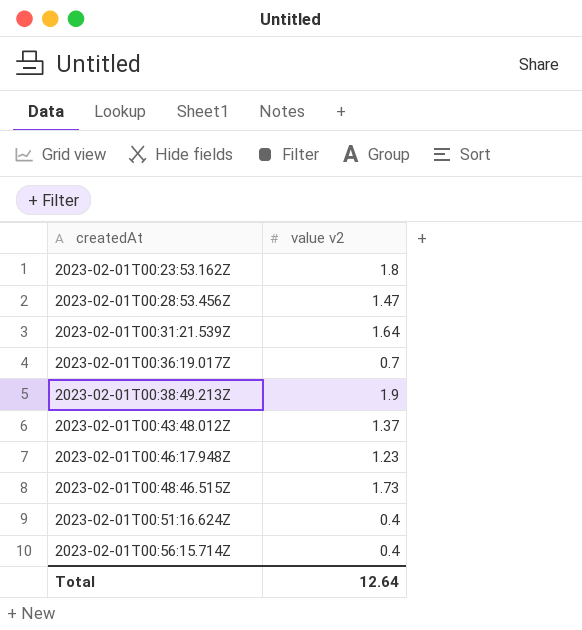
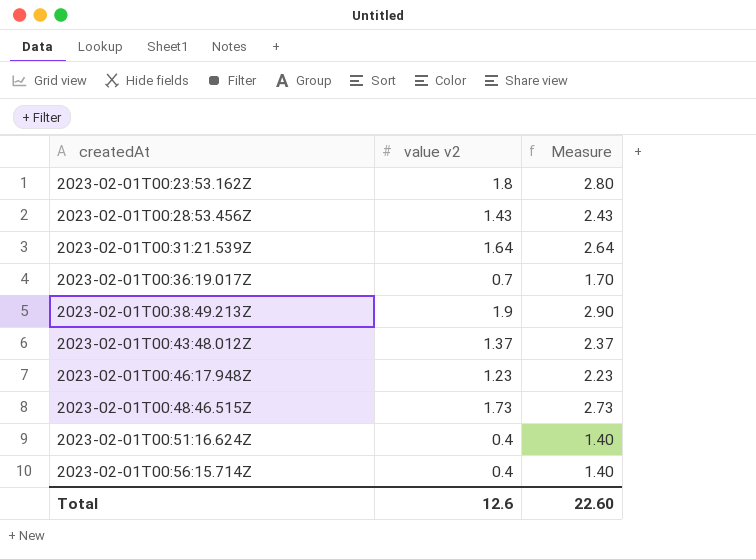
column Measure | formula: none -> [value v2] + 1
2023-02-01T00:28:53.456Z | value v2: 1.47 -> 1.43
Total | value v2: 12.64 -> 12.6

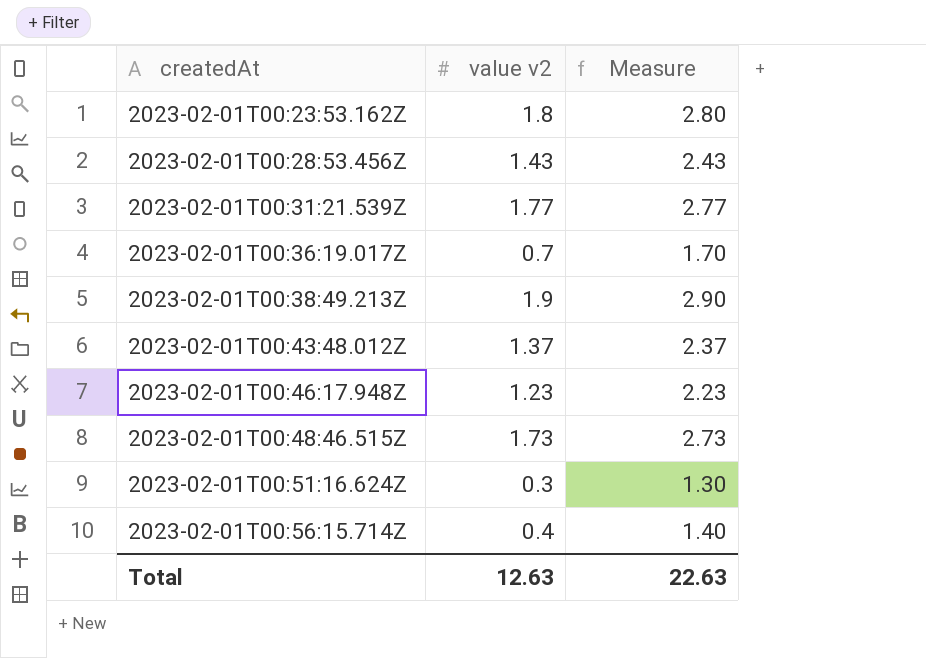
2023-02-01T00:31:21.539Z | value v2: 1.64 -> 1.77
2023-02-01T00:31:21.539Z | Measure: 2.64 -> 2.77
2023-02-01T00:51:16.624Z | value v2: 0.4 -> 0.3
2023-02-01T00:51:16.624Z | Measure: 1.40 -> 1.30
Total | value v2: 12.6 -> 12.63
Total | Measure: 22.60 -> 22.63

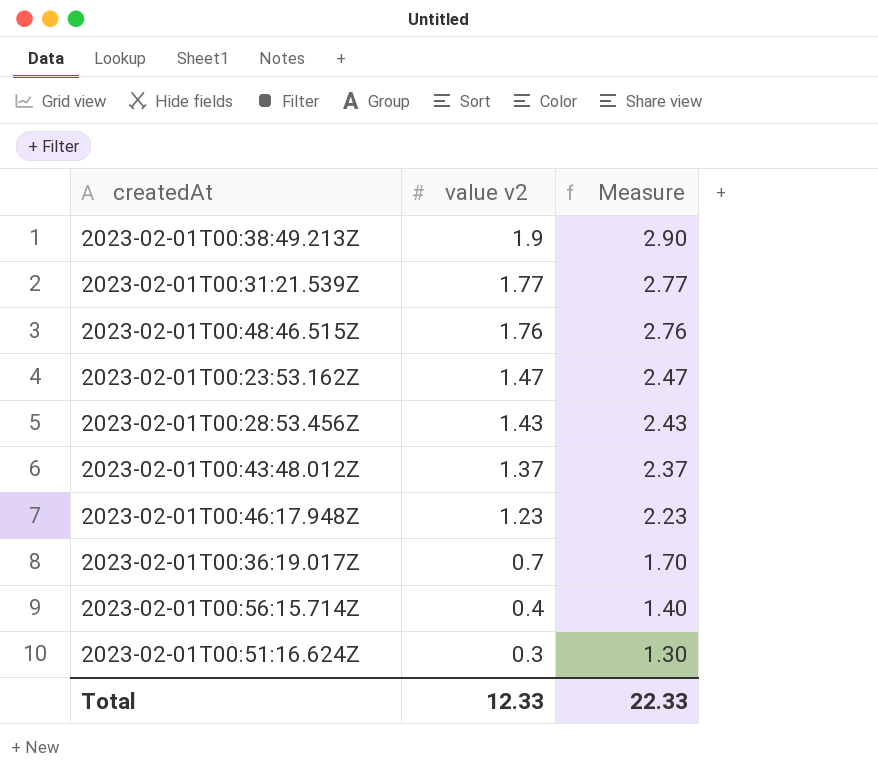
row order: createdAt ascending -> value v2 descending
2023-02-01T00:48:46.515Z | value v2: 1.73 -> 1.76
2023-02-01T00:48:46.515Z | Measure: 2.73 -> 2.76
2023-02-01T00:23:53.162Z | value v2: 1.8 -> 1.47
2023-02-01T00:23:53.162Z | Measure: 2.80 -> 2.47
Total | value v2: 12.63 -> 12.33
Total | Measure: 22.63 -> 22.33

